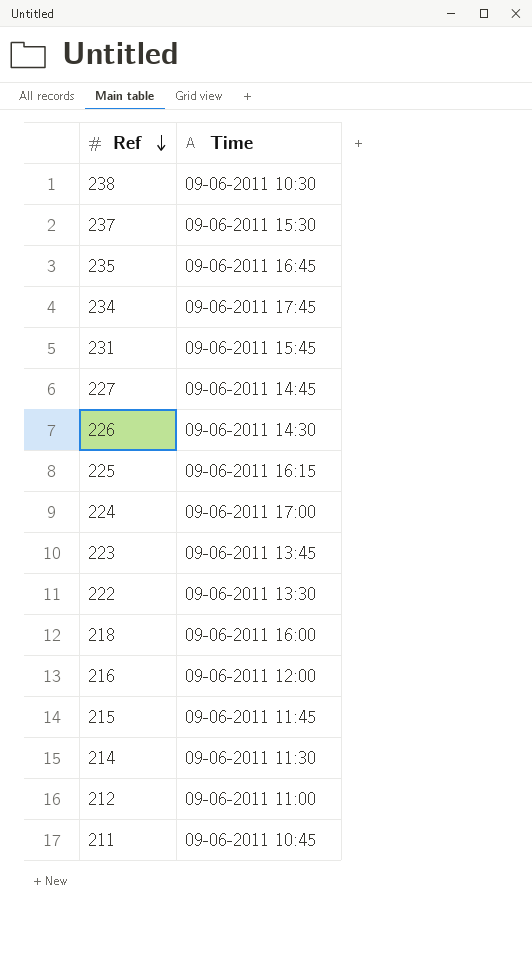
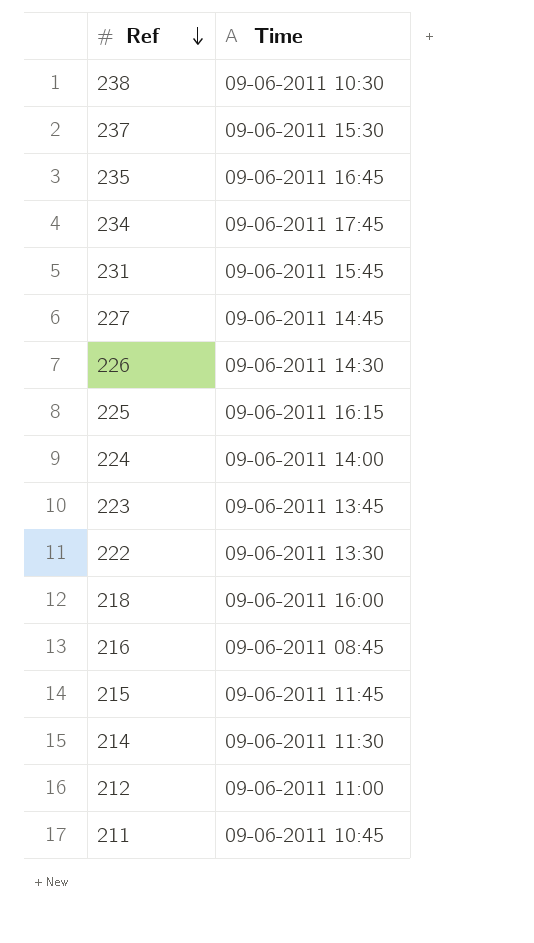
224 | Time: 09-06-2011 17:00 -> 09-06-2011 14:00
216 | Time: 09-06-2011 12:00 -> 09-06-2011 08:45

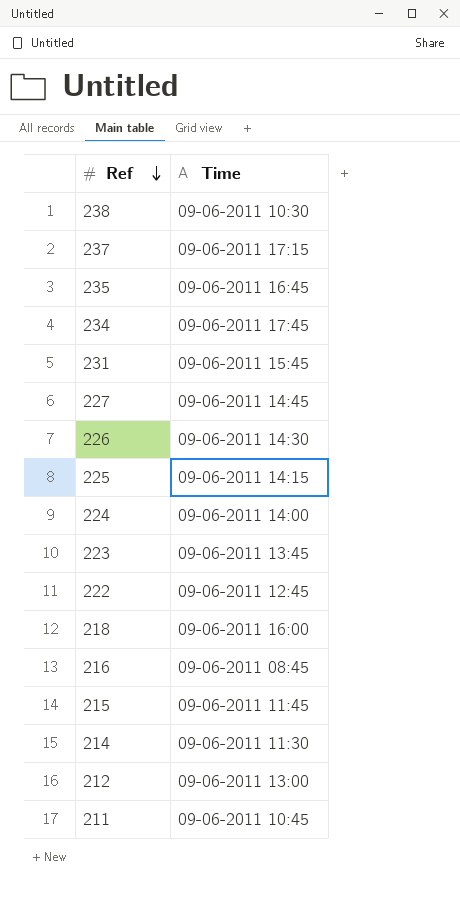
237 | Time: 09-06-2011 15:30 -> 09-06-2011 17:15
225 | Time: 09-06-2011 16:15 -> 09-06-2011 14:15
222 | Time: 09-06-2011 13:30 -> 09-06-2011 12:45
212 | Time: 09-06-2011 11:00 -> 09-06-2011 13:00

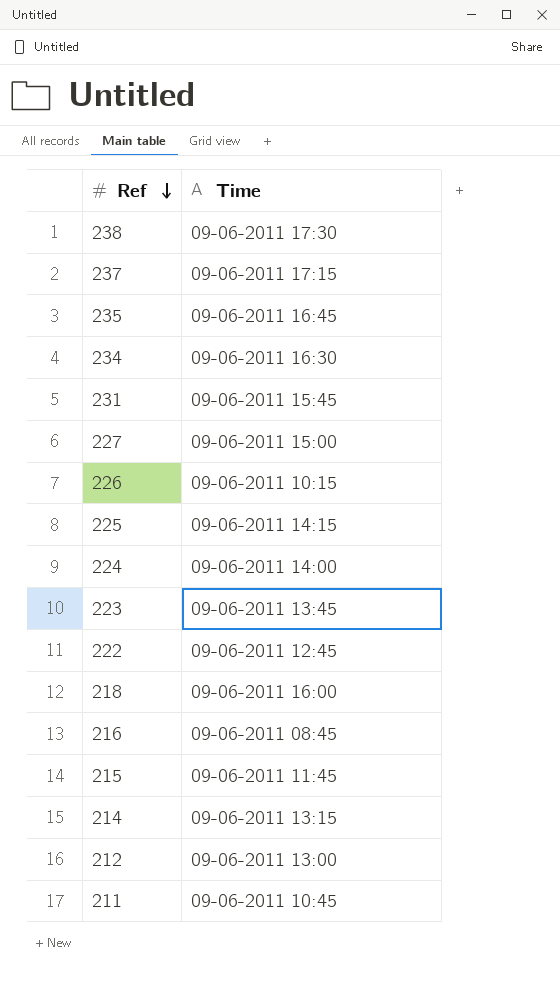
238 | Time: 09-06-2011 10:30 -> 09-06-2011 17:30
234 | Time: 09-06-2011 17:45 -> 09-06-2011 16:30
227 | Time: 09-06-2011 14:45 -> 09-06-2011 15:00
226 | Time: 09-06-2011 14:30 -> 09-06-2011 10:15
214 | Time: 09-06-2011 11:30 -> 09-06-2011 13:15

